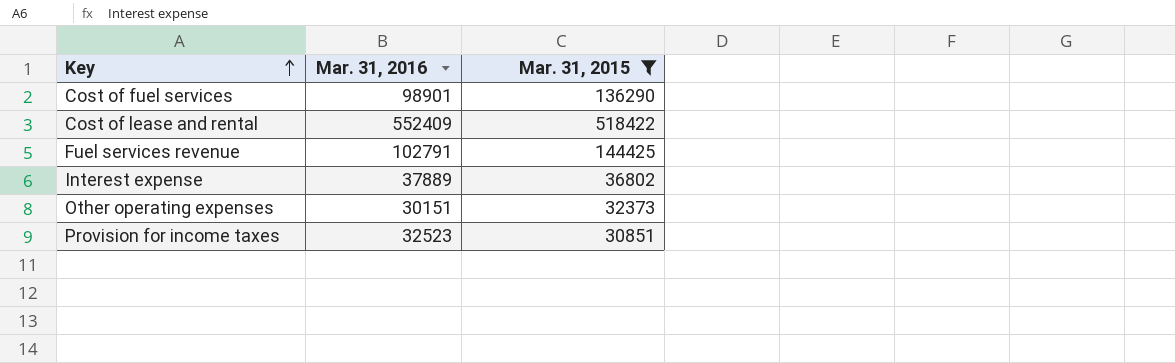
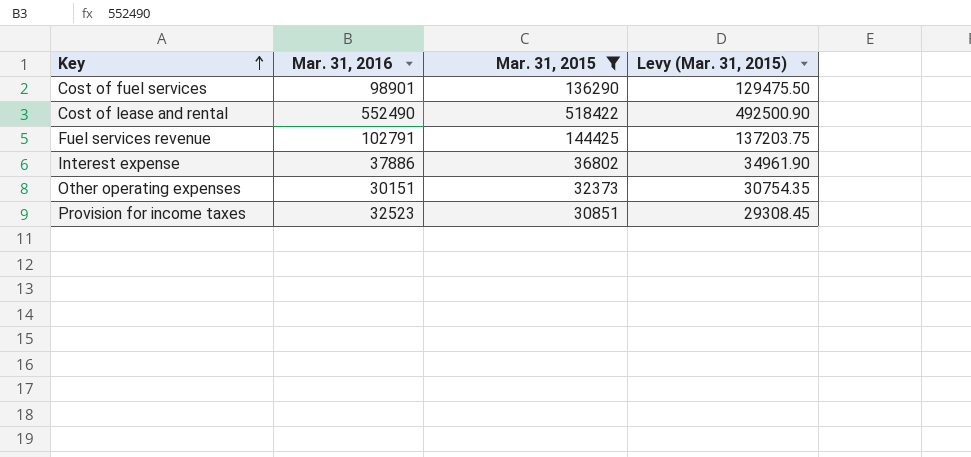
column Levy (Mar. 31, 2015) | formula: none -> [Mar. 31, 2015] * 0.95
Cost of lease and rental | Mar. 31, 2016: 552409 -> 552490
Interest expense | Mar. 31, 2016: 37889 -> 37886

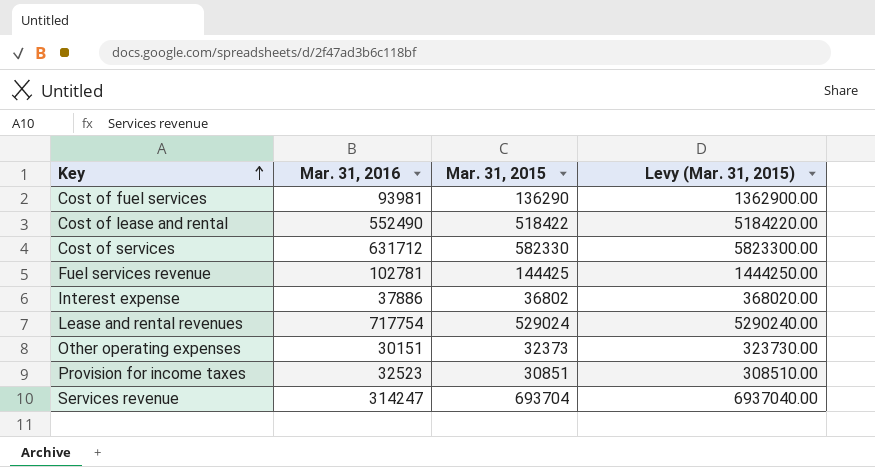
filter: Mar. 31, 2015 <= 518422 -> none
column Levy (Mar. 31, 2015) | formula: [Mar. 31, 2015] * 0.95 -> [Mar. 31, 2015] * 10
Cost of fuel services | Mar. 31, 2016: 98901 -> 93981
Fuel services revenue | Mar. 31, 2016: 102791 -> 102781

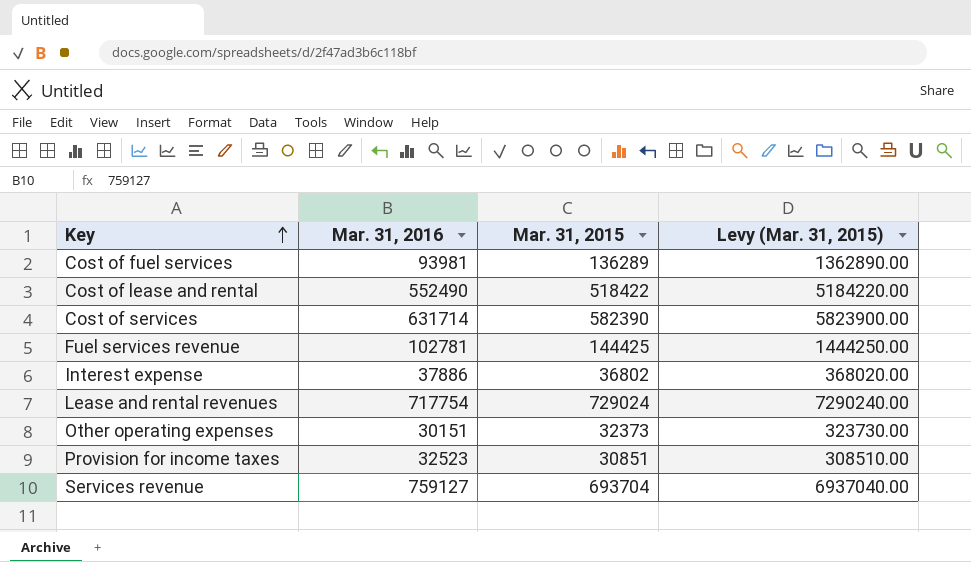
Cost of fuel services | Mar. 31, 2015: 136290 -> 136289
Cost of fuel services | Levy (Mar. 31, 2015): 1362900.00 -> 1362890.00
Cost of services | Mar. 31, 2016: 631712 -> 631714
Cost of services | Mar. 31, 2015: 582330 -> 582390
Cost of services | Levy (Mar. 31, 2015): 5823300.00 -> 5823900.00
Lease and rental revenues | Mar. 31, 2015: 529024 -> 729024
Lease and rental revenues | Levy (Mar. 31, 2015): 5290240.00 -> 7290240.00
Services revenue | Mar. 31, 2016: 314247 -> 759127

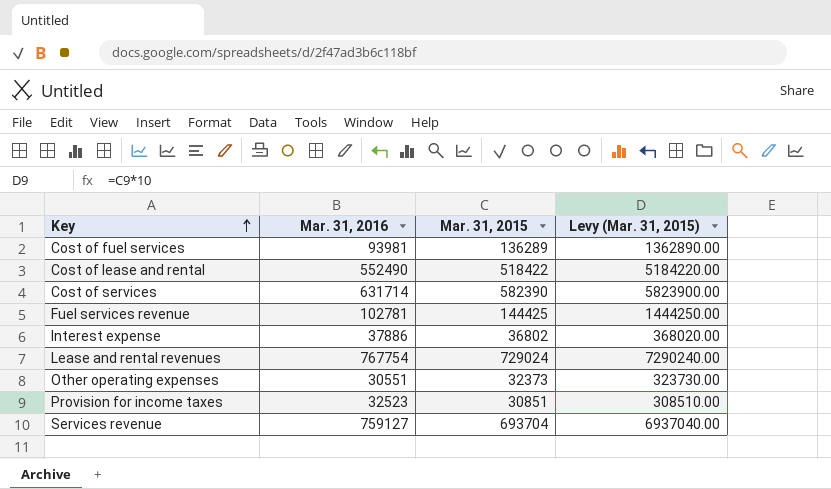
Lease and rental revenues | Mar. 31, 2016: 717754 -> 767754
Other operating expenses | Mar. 31, 2016: 30151 -> 30551

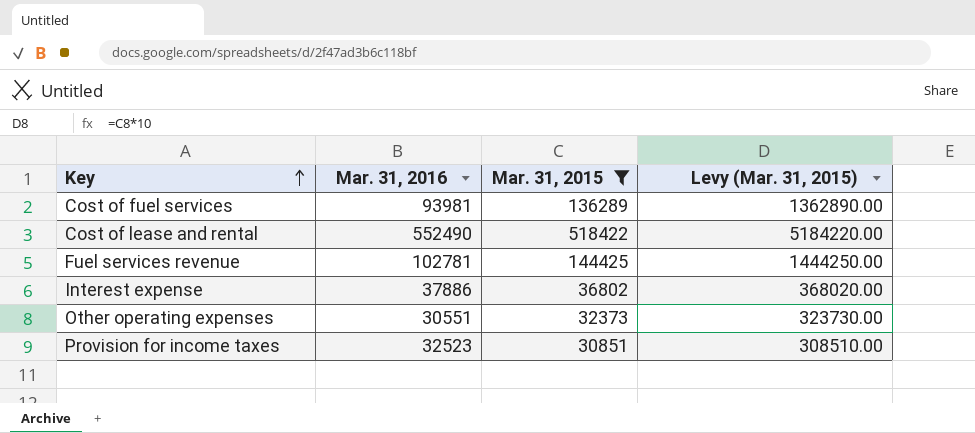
filter: none -> Mar. 31, 2015 <= 518422

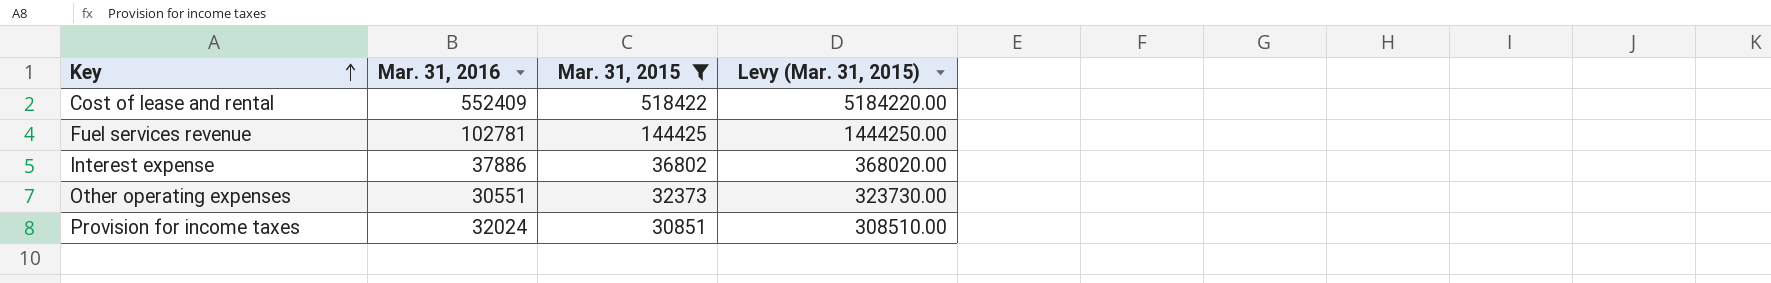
row Cost of fuel services: 93981 | 136289 | 1362890.00 -> none
Cost of lease and rental | Mar. 31, 2016: 552490 -> 552409
Provision for income taxes | Mar. 31, 2016: 32523 -> 32024

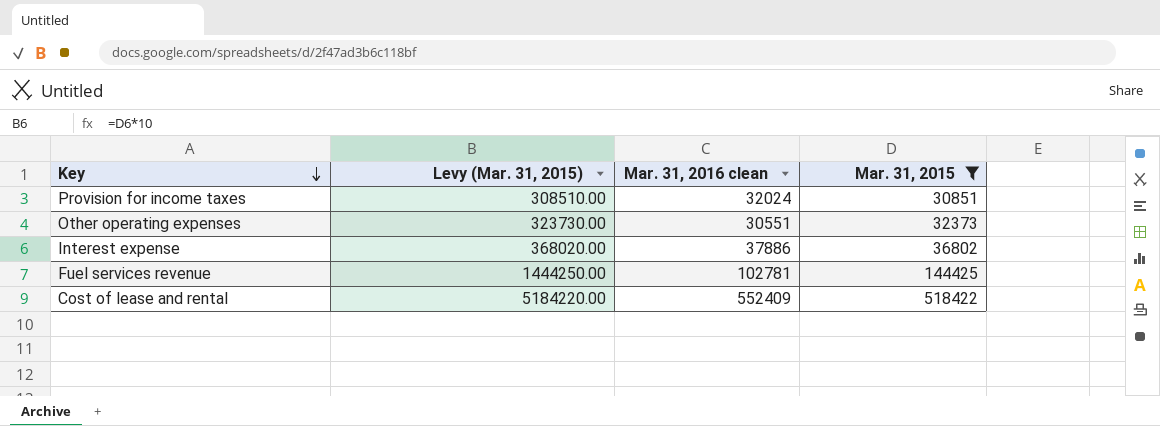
row order: Key ascending -> Key descending
column Levy (Mar. 31, 2015) | position: 4 -> 2
column name: Mar. 31, 2016 -> Mar. 31, 2016 clean

